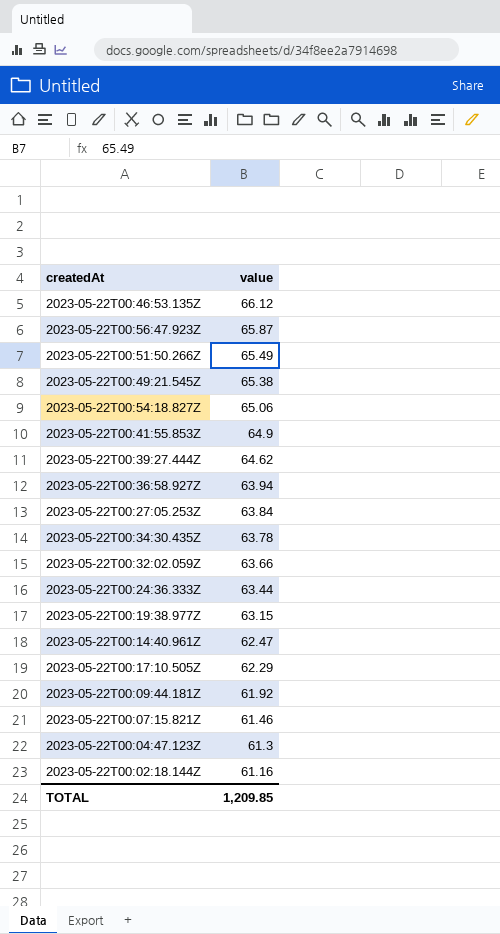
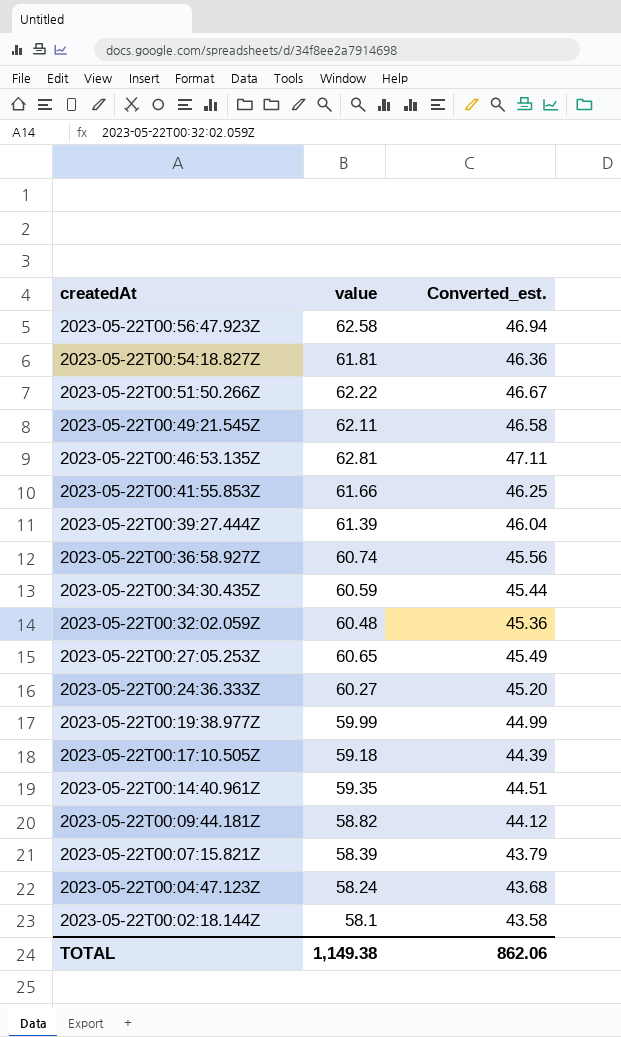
row order: value descending -> createdAt descending
column Converted_est. | formula: none -> [value] * 0.75
2023-05-22T00:56:47.923Z | value: 65.87 -> 62.58
2023-05-22T00:54:18.827Z | value: 65.06 -> 61.81
2023-05-22T00:51:50.266Z | value: 65.49 -> 62.22
2023-05-22T00:49:21.545Z | value: 65.38 -> 62.11
2023-05-22T00:46:53.135Z | value: 66.12 -> 62.81
2023-05-22T00:41:55.853Z | value: 64.9 -> 61.66
2023-05-22T00:39:27.444Z | value: 64.62 -> 61.39
2023-05-22T00:36:58.927Z | value: 63.94 -> 60.74
2023-05-22T00:34:30.435Z | value: 63.78 -> 60.59
2023-05-22T00:32:02.059Z | value: 63.66 -> 60.48
2023-05-22T00:27:05.253Z | value: 63.84 -> 60.65
2023-05-22T00:24:36.333Z | value: 63.44 -> 60.27
2023-05-22T00:19:38.977Z | value: 63.15 -> 59.99
2023-05-22T00:17:10.505Z | value: 62.29 -> 59.18
2023-05-22T00:14:40.961Z | value: 62.47 -> 59.35
2023-05-22T00:09:44.181Z | value: 61.92 -> 58.82
2023-05-22T00:07:15.821Z | value: 61.46 -> 58.39
2023-05-22T00:04:47.123Z | value: 61.3 -> 58.24
2023-05-22T00:02:18.144Z | value: 61.16 -> 58.1
TOTAL | value: 1,209.85 -> 1,149.38

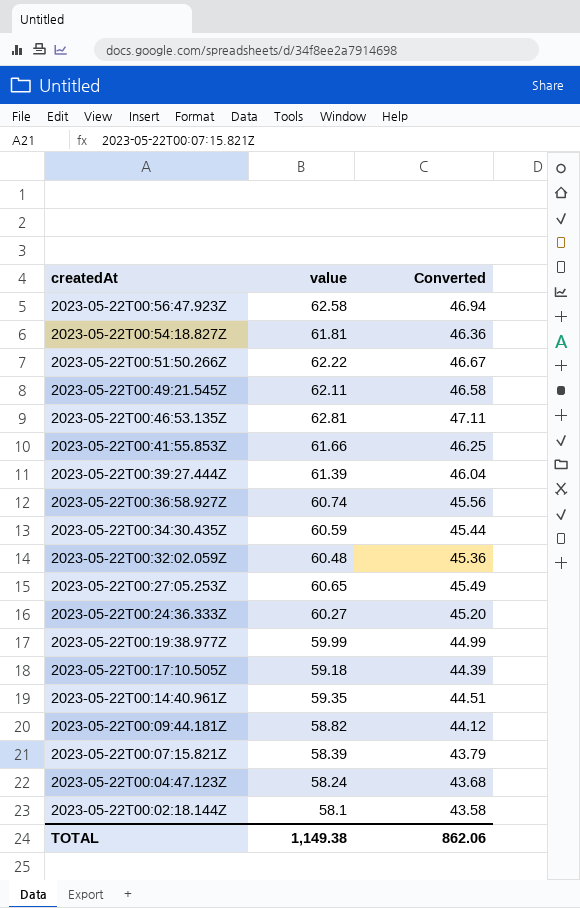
column name: Converted_est. -> Converted

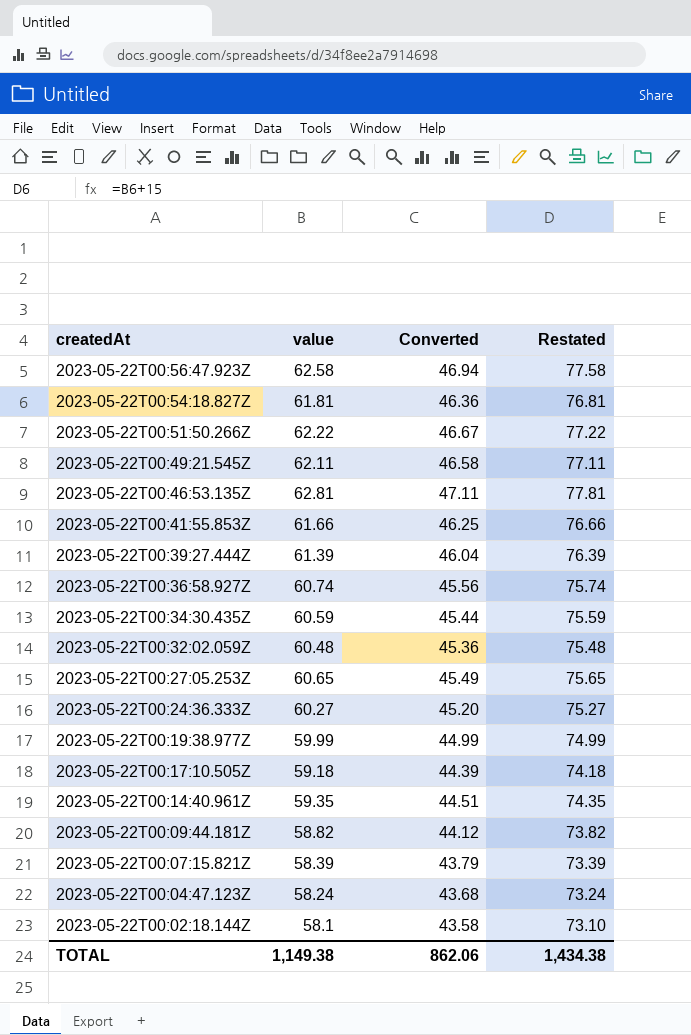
column Restated | formula: none -> [value] + 15

